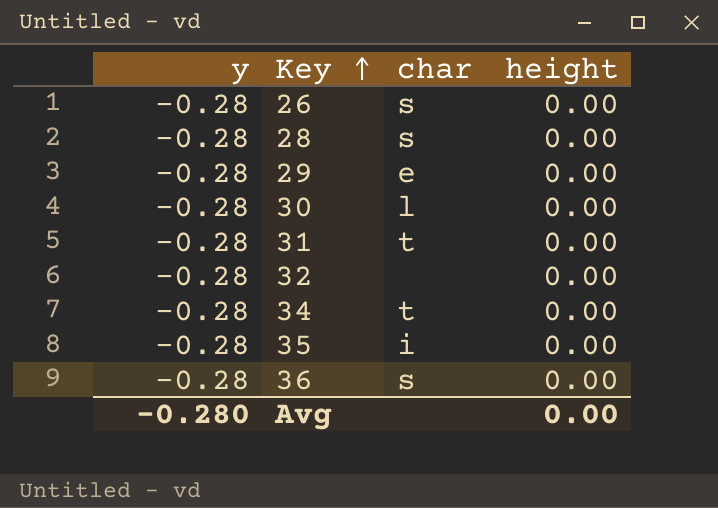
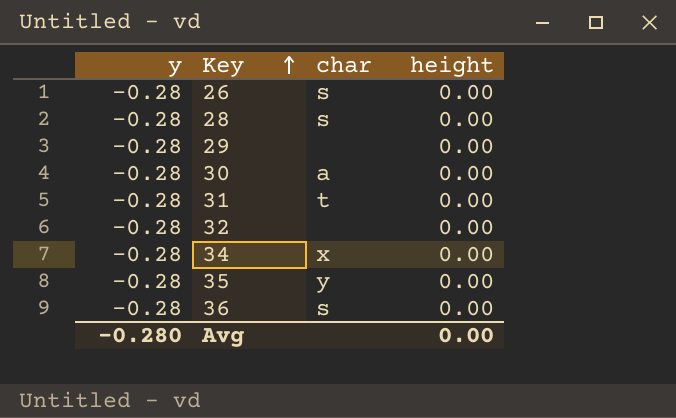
29 | char: e -> none
30 | char: l -> a
34 | char: t -> x
35 | char: i -> y

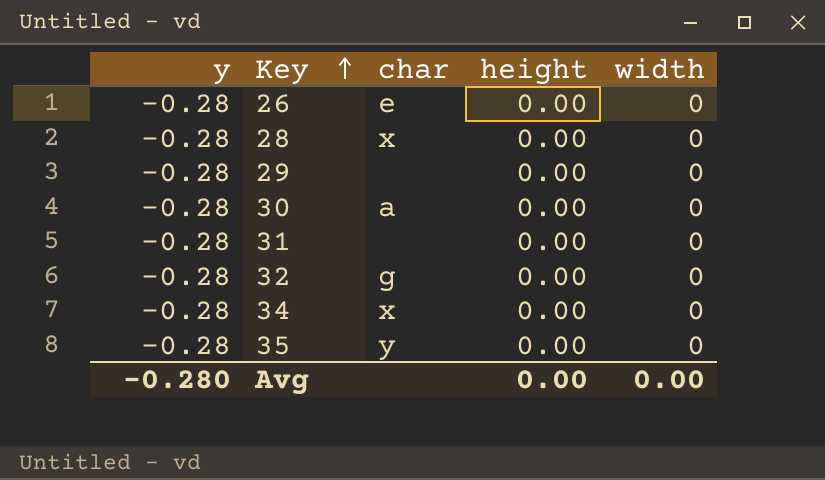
column width | position: none -> 5
row 36: -0.28 | s | 0.00 -> none
26 | char: s -> e
28 | char: s -> x
31 | char: t -> none
32 | char: none -> g

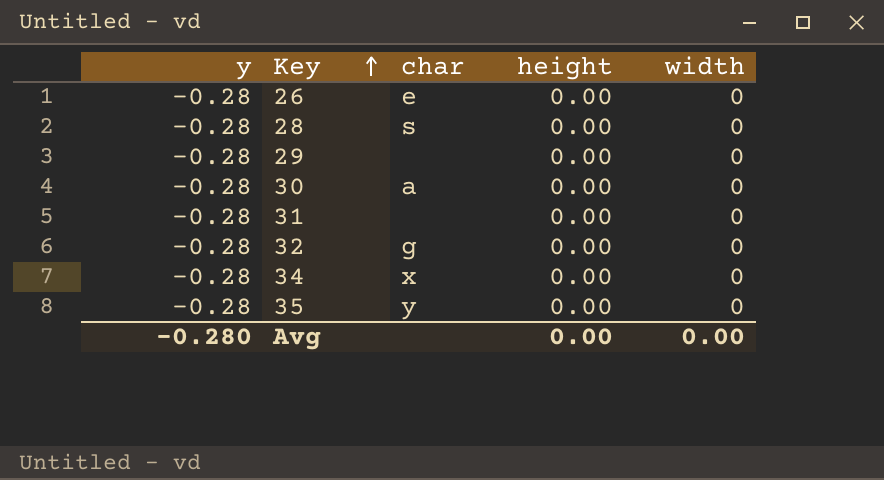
28 | char: x -> s

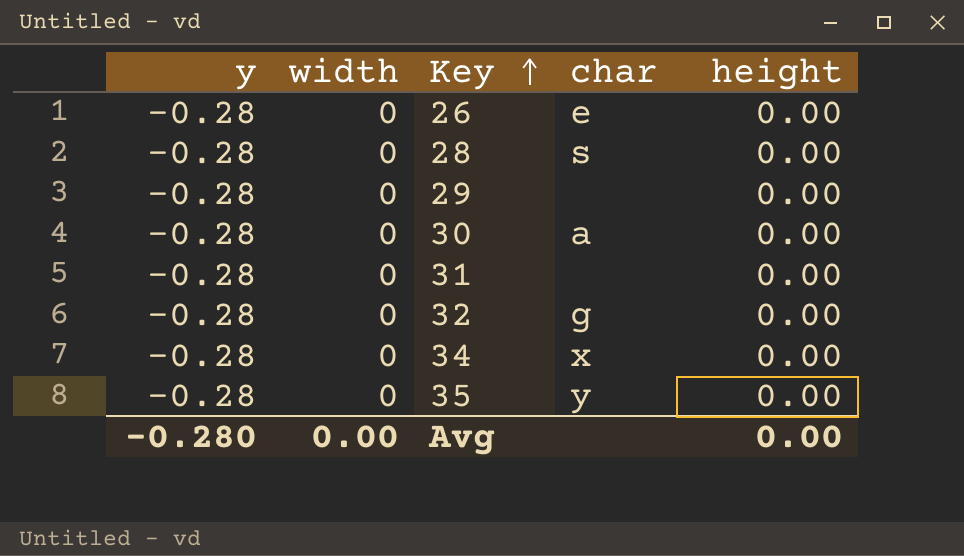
column width | position: 5 -> 2

